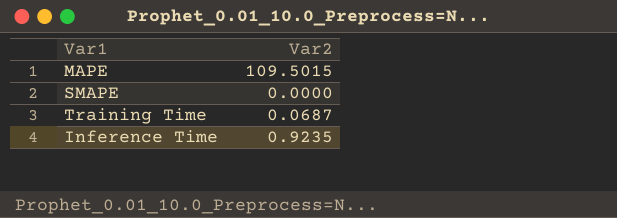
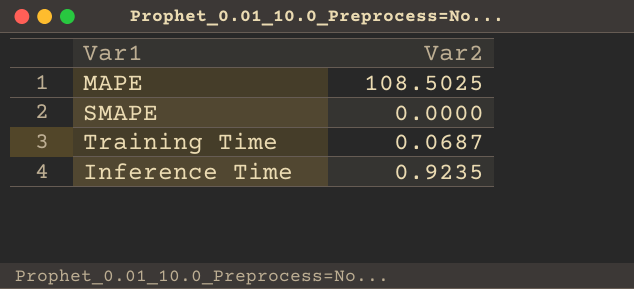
MAPE | Var2: 109.5015 -> 108.5025

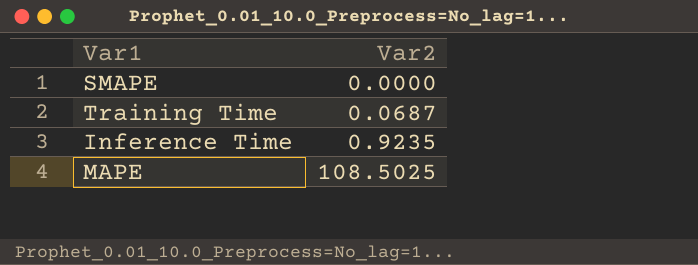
row order: none -> Var2 ascending

